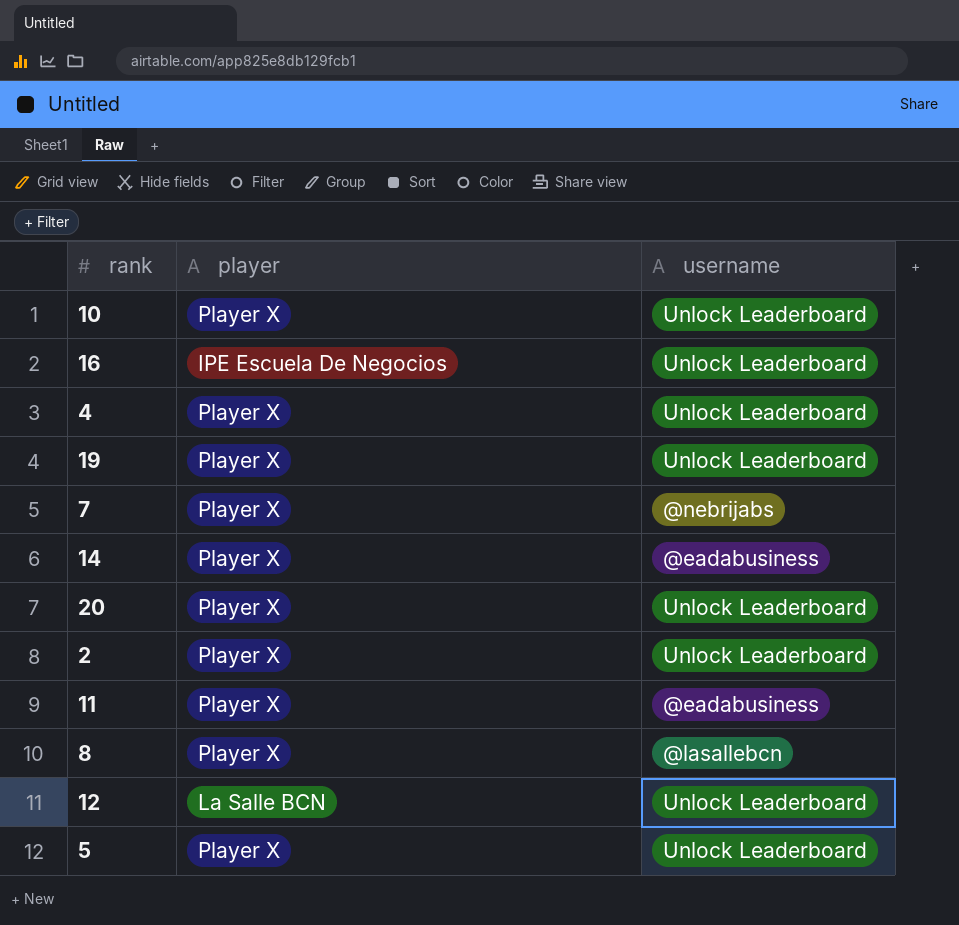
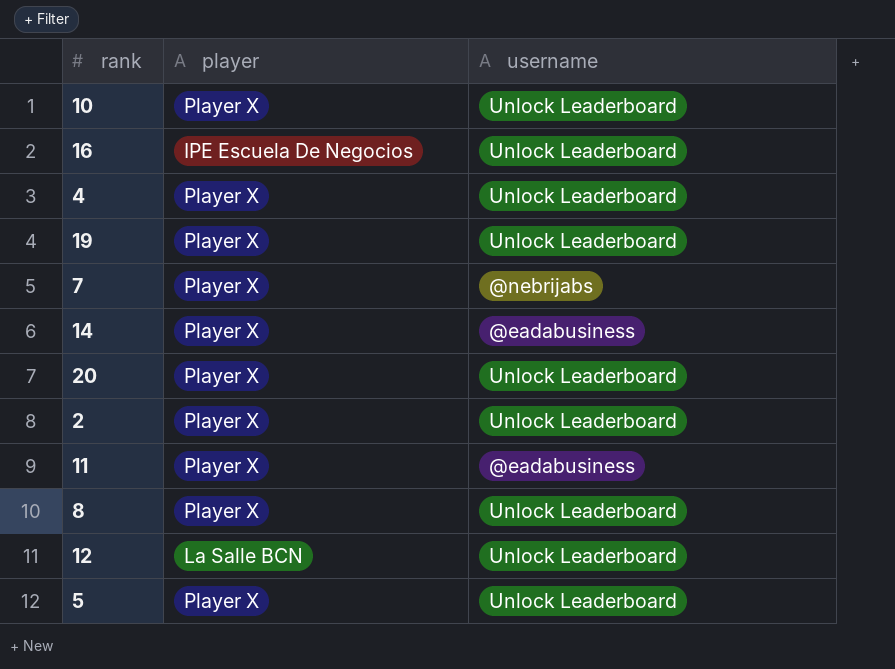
8 | username: @lasallebcn -> Unlock Leaderboard

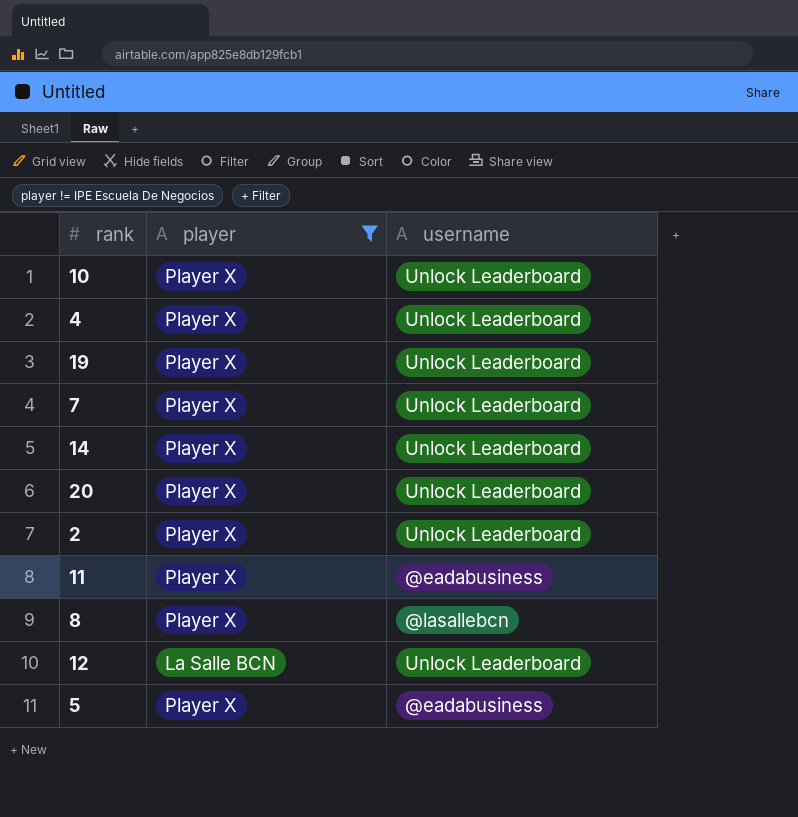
filter: none -> player != IPE Escuela De Negocios
7 | username: @nebrijabs -> Unlock Leaderboard
14 | username: @eadabusiness -> Unlock Leaderboard
8 | username: Unlock Leaderboard -> @lasallebcn
5 | username: Unlock Leaderboard -> @eadabusiness

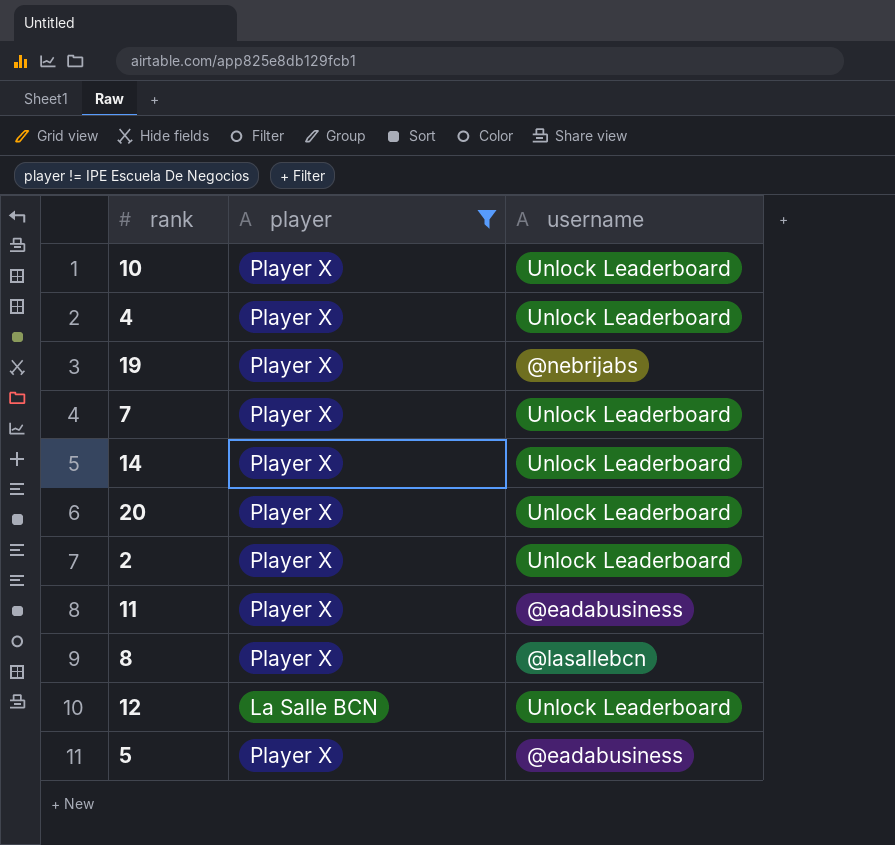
19 | username: Unlock Leaderboard -> @nebrijabs

